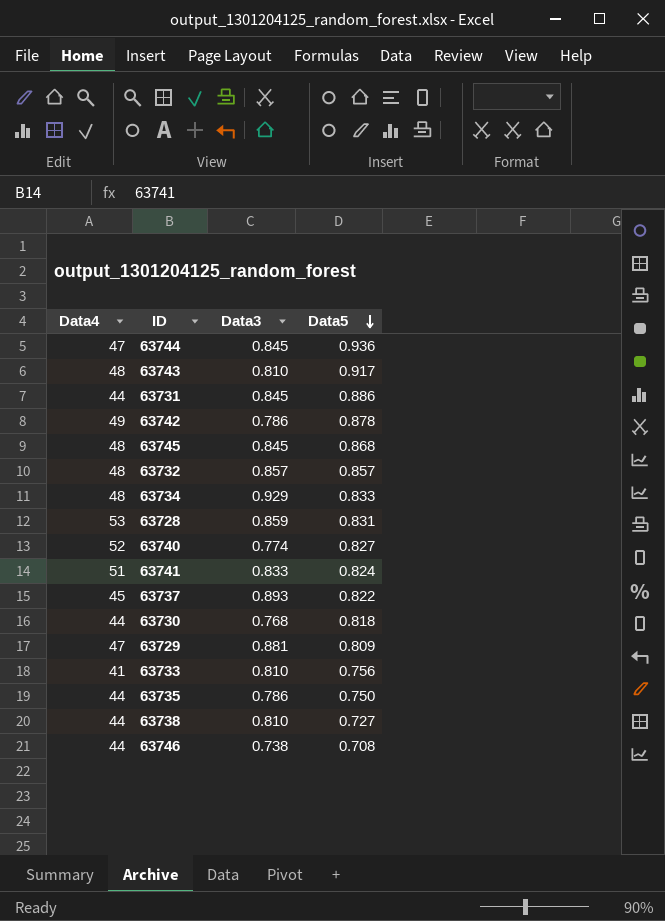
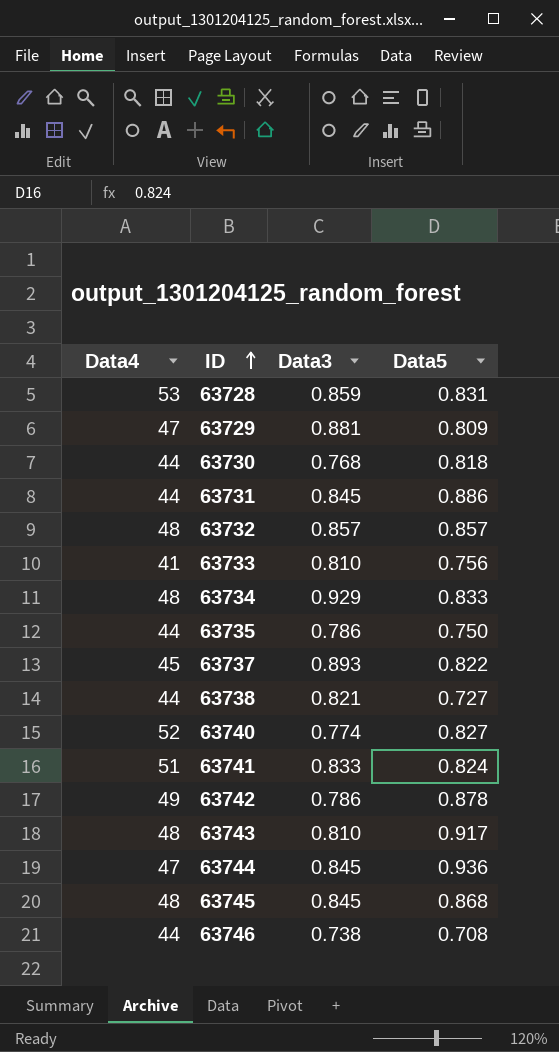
row order: Data5 descending -> ID ascending
63738 | Data3: 0.810 -> 0.821

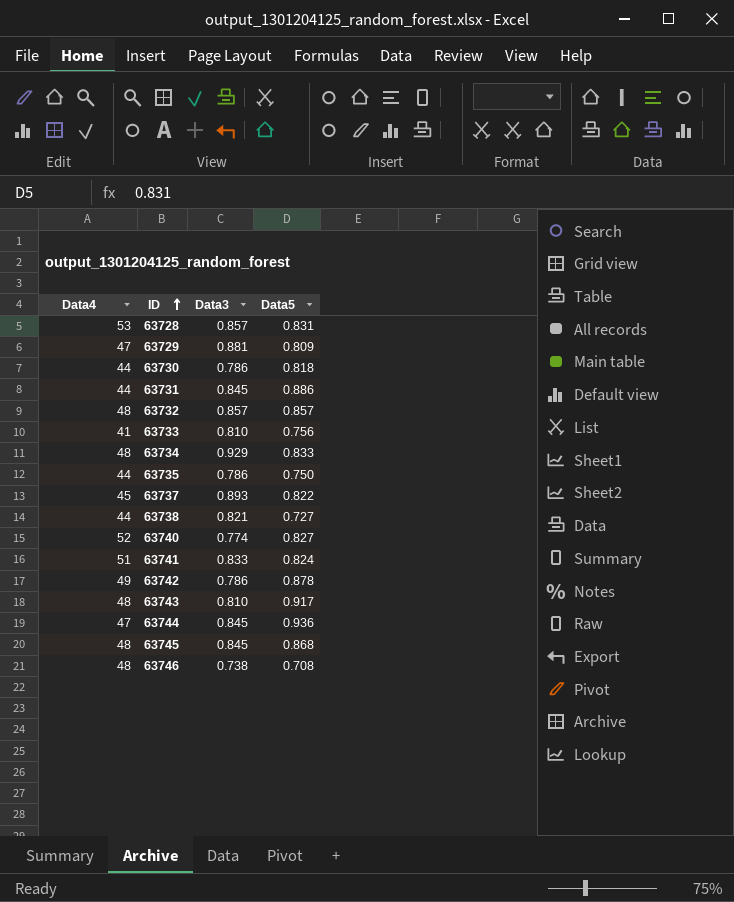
63728 | Data3: 0.859 -> 0.857
63730 | Data3: 0.768 -> 0.786
63746 | Data4: 44 -> 48

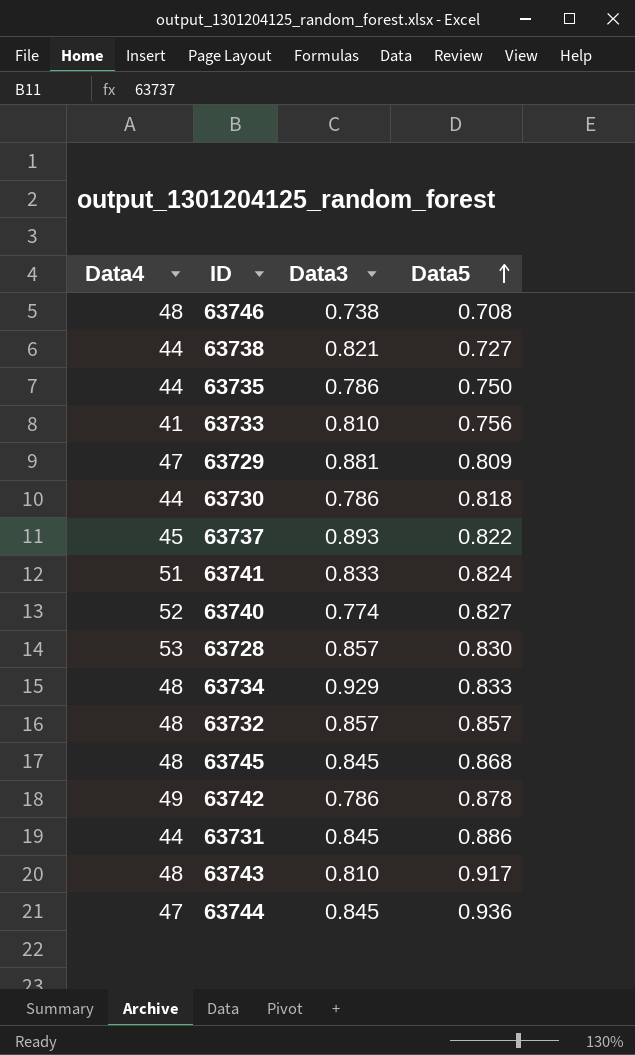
row order: ID ascending -> Data5 ascending
63728 | Data5: 0.831 -> 0.830

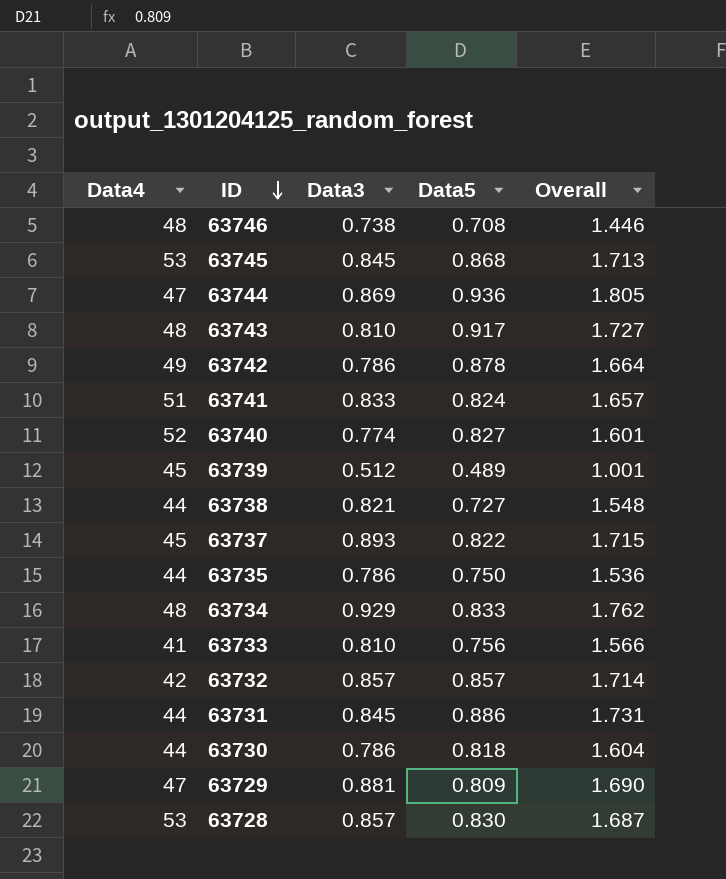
row order: Data5 ascending -> ID descending
column Overall | formula: none -> [Data3] + [Data5]
63745 | Data4: 48 -> 53
63744 | Data3: 0.845 -> 0.869
row 63739: none -> 45 | 0.512 | 0.489 | 1.001
63732 | Data4: 48 -> 42

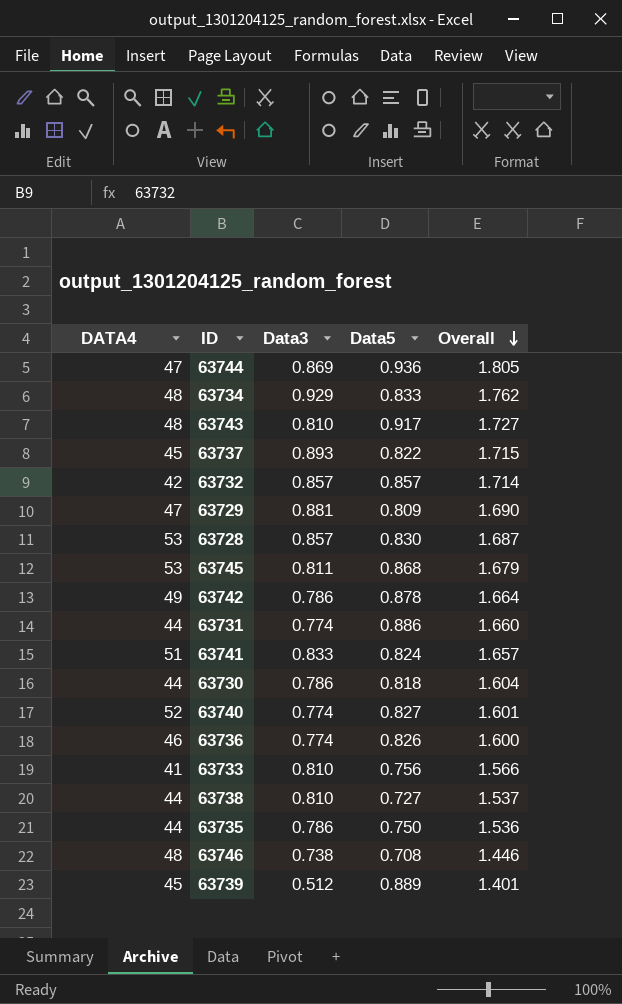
row order: ID descending -> Overall descending
column name: Data4 -> DATA4
63745 | Data3: 0.845 -> 0.811
63745 | Overall: 1.713 -> 1.679
63731 | Data3: 0.845 -> 0.774
63731 | Overall: 1.731 -> 1.660
row 63736: none -> 46 | 0.774 | 0.826 | 1.600
63738 | Data3: 0.821 -> 0.810
63738 | Overall: 1.548 -> 1.537
63739 | Data5: 0.489 -> 0.889
63739 | Overall: 1.001 -> 1.401

